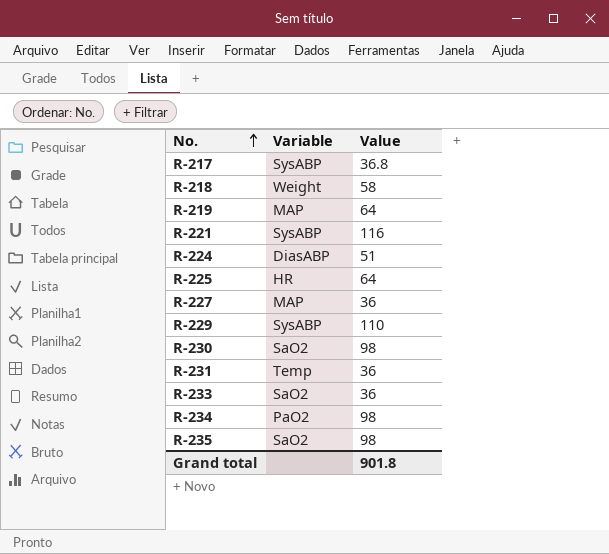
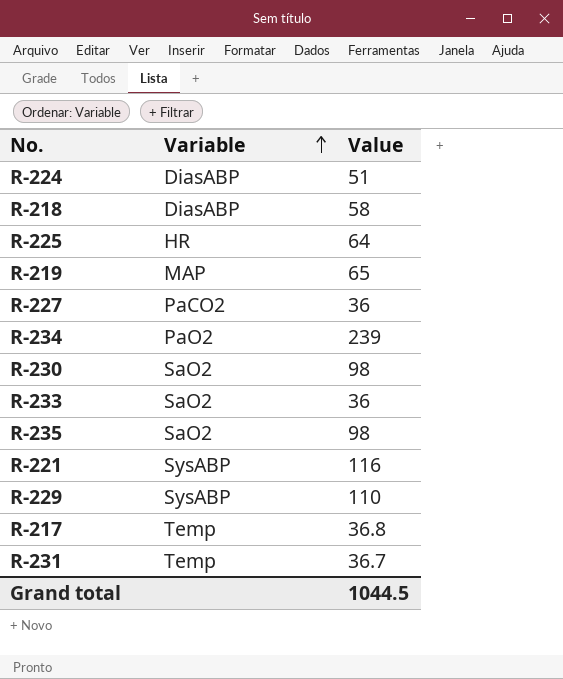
row order: No. ascending -> Variable ascending
R-218 | Variable: Weight -> DiasABP
R-219 | Value: 64 -> 65
R-227 | Variable: MAP -> PaCO2
R-234 | Value: 98 -> 239
R-217 | Variable: SysABP -> Temp
R-231 | Value: 36 -> 36.7
Grand total | Value: 901.8 -> 1044.5

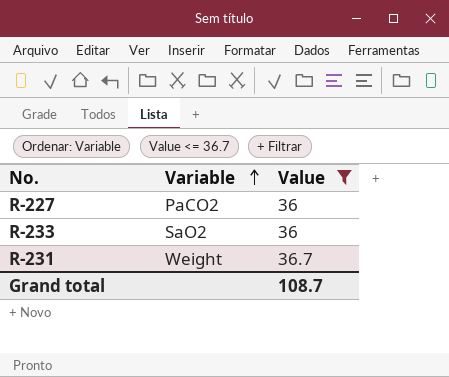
filter: none -> Value <= 36.7
R-231 | Variable: Temp -> Weight
Grand total | Value: 1044.5 -> 108.7

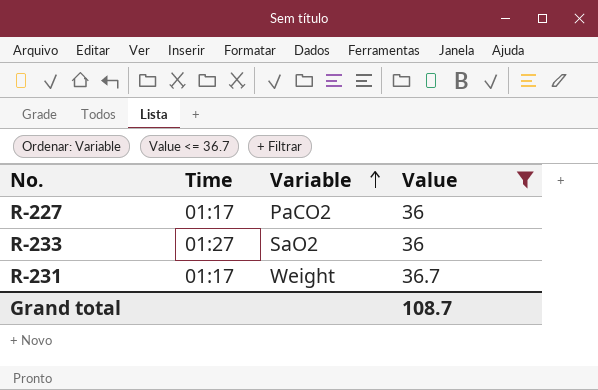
column Time | position: none -> 2

